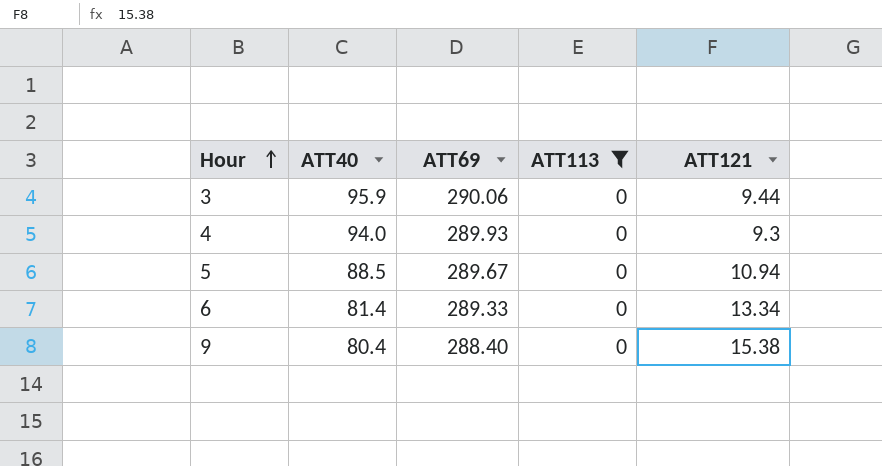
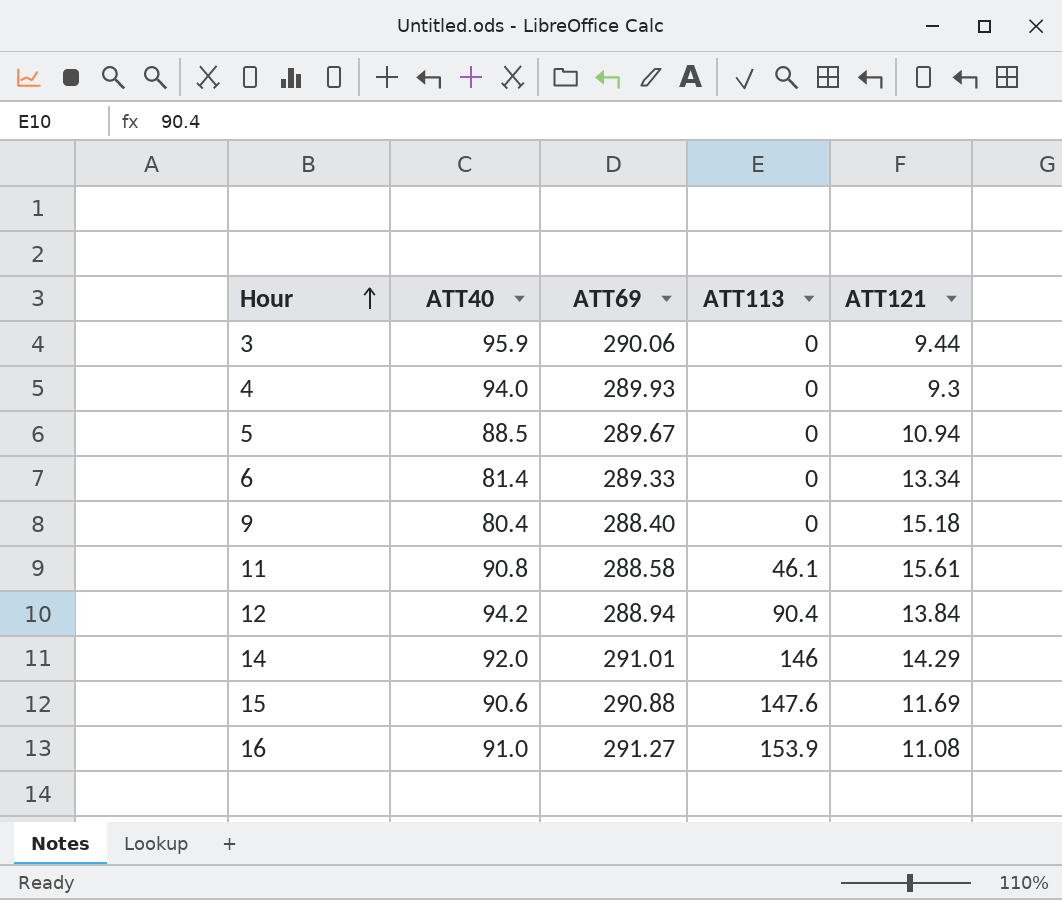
filter: ATT113 = 0 -> none
9 | ATT121: 15.38 -> 15.18

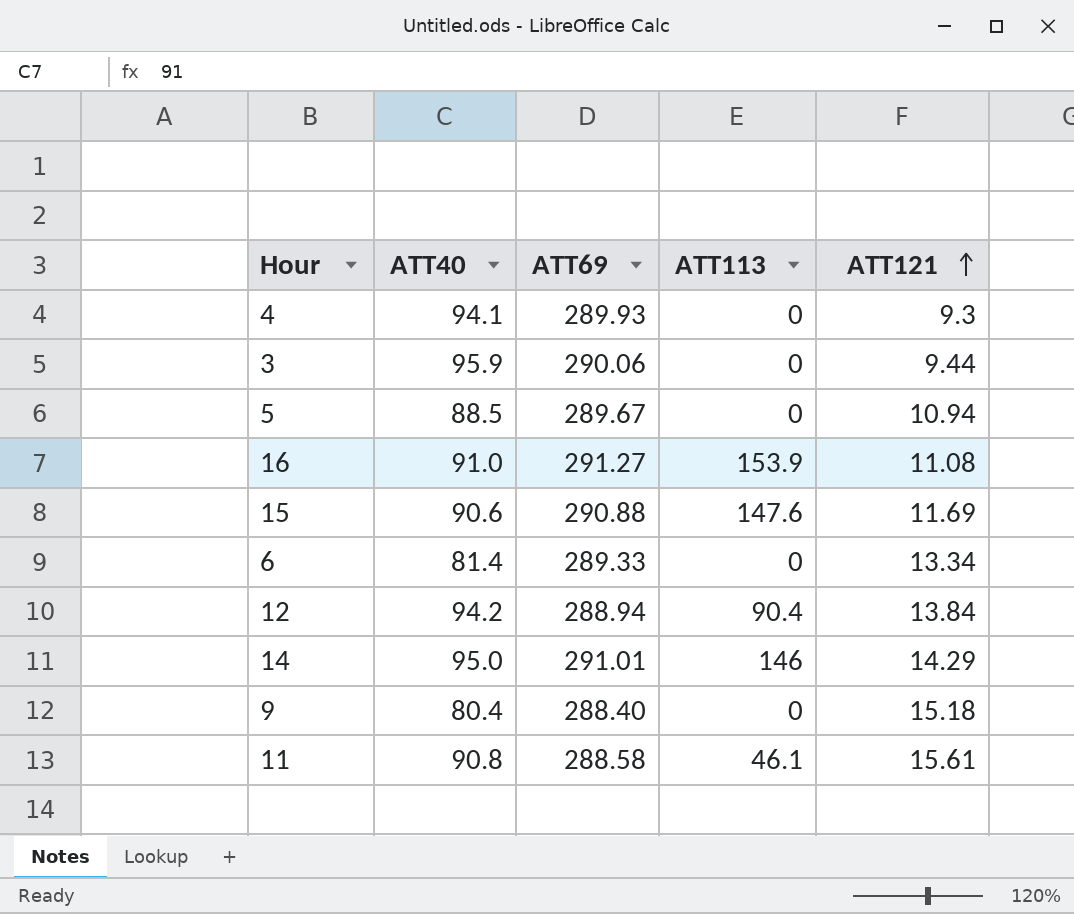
row order: Hour ascending -> ATT121 ascending
4 | ATT40: 94.0 -> 94.1
14 | ATT40: 92.0 -> 95.0

